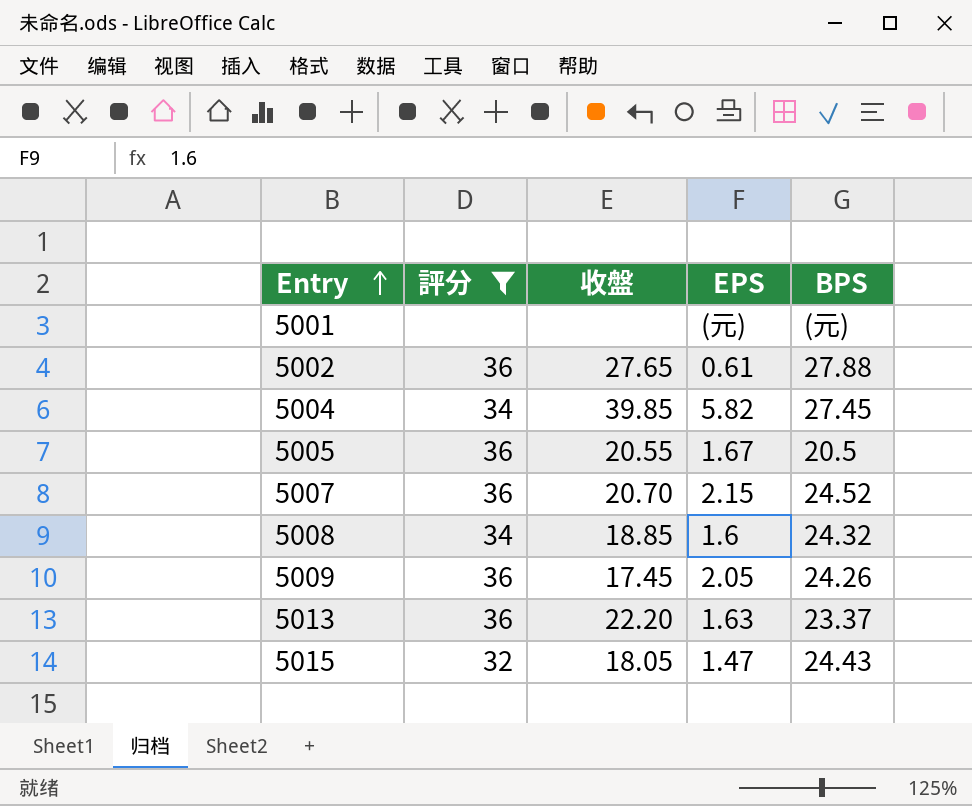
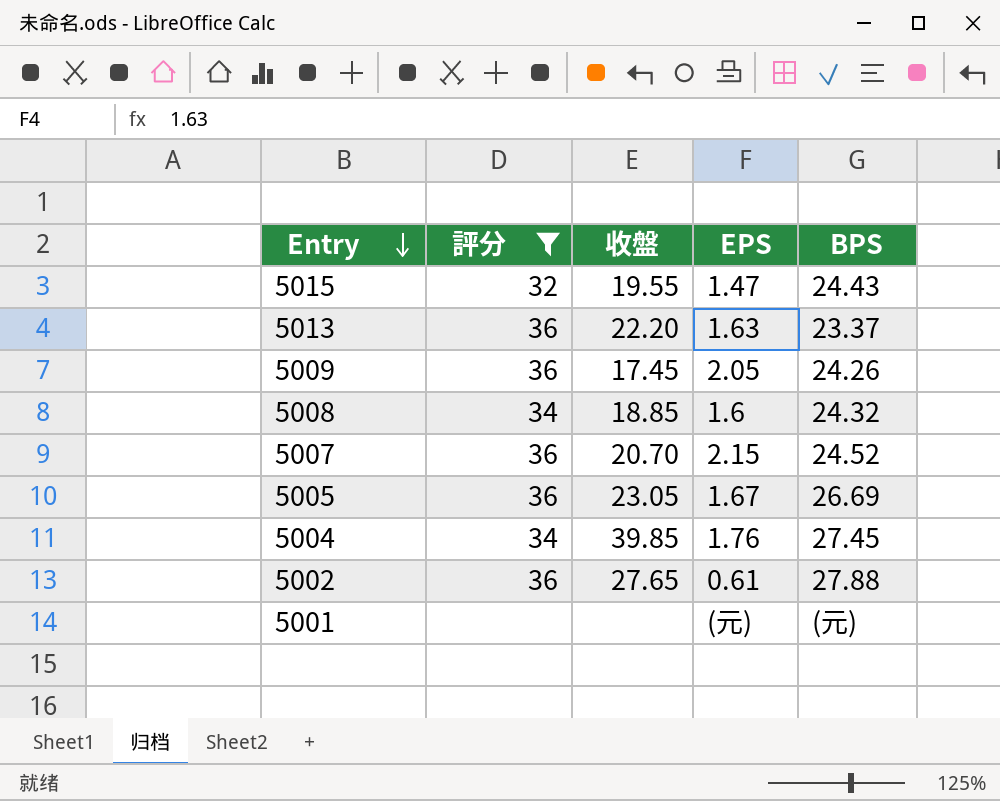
row order: Entry ascending -> Entry descending
5015 | 收盤: 18.05 -> 19.55
5005 | 收盤: 20.55 -> 23.05
5005 | BPS: 20.5 -> 26.69
5004 | EPS: 5.82 -> 1.76

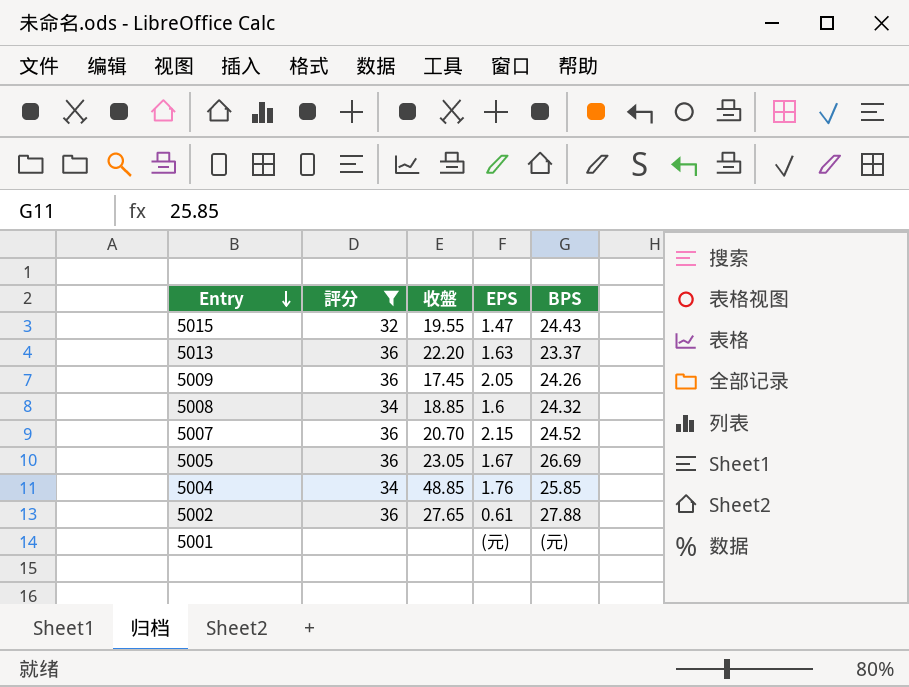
5004 | 收盤: 39.85 -> 48.85
5004 | BPS: 27.45 -> 25.85

